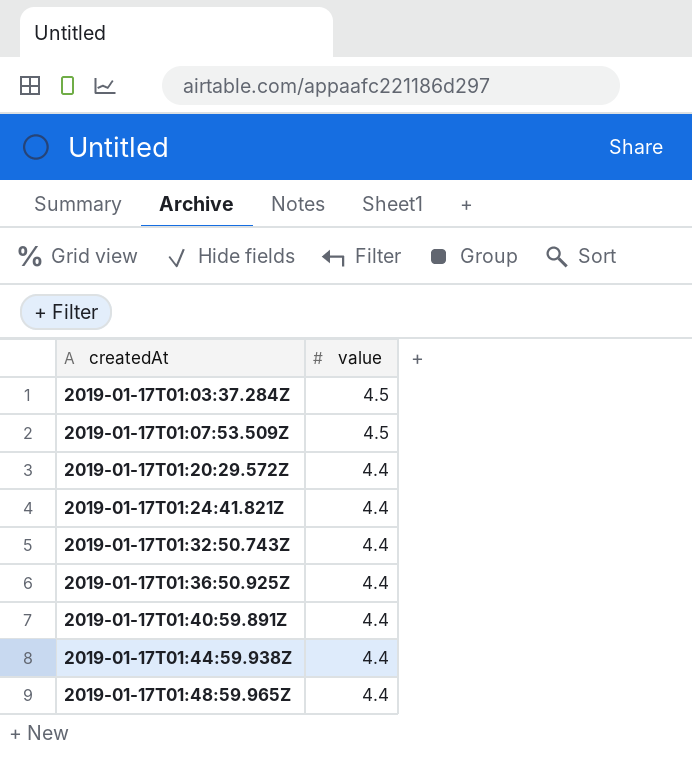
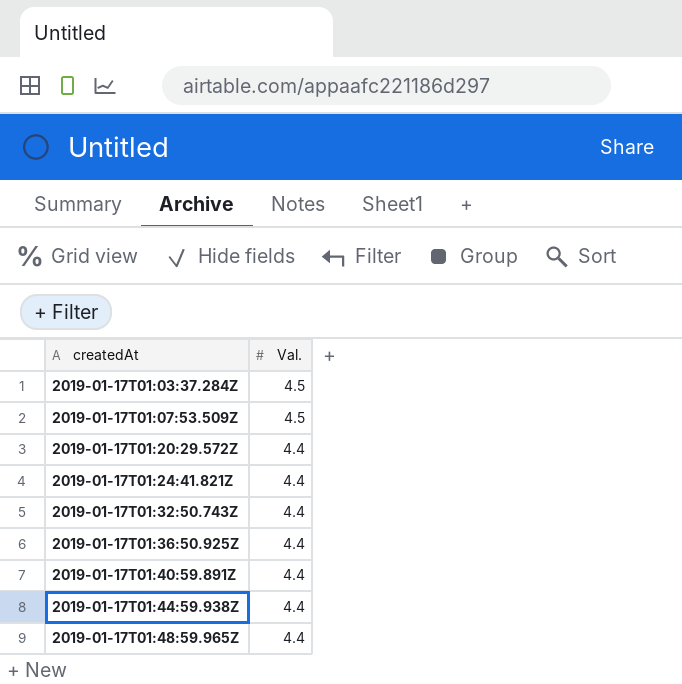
column name: value -> Val.

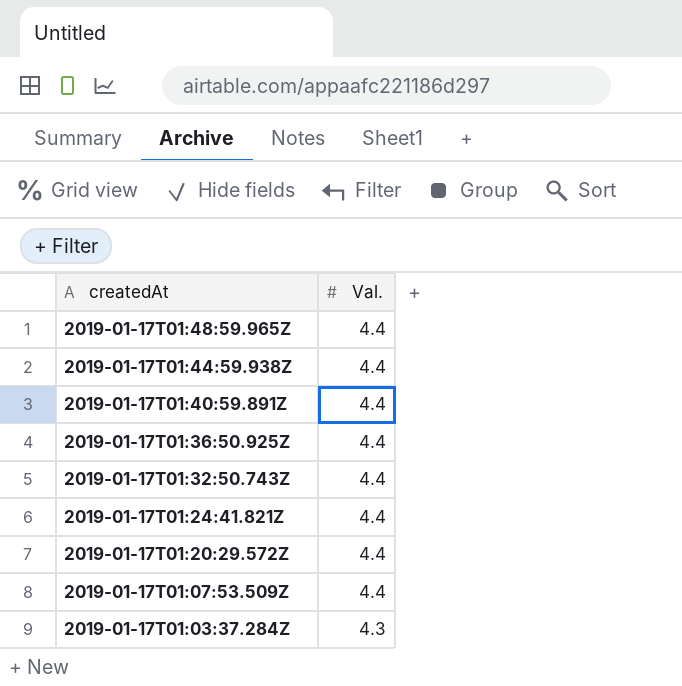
row order: createdAt ascending -> createdAt descending
2019-01-17T01:07:53.509Z | Val.: 4.5 -> 4.4
2019-01-17T01:03:37.284Z | Val.: 4.5 -> 4.3

